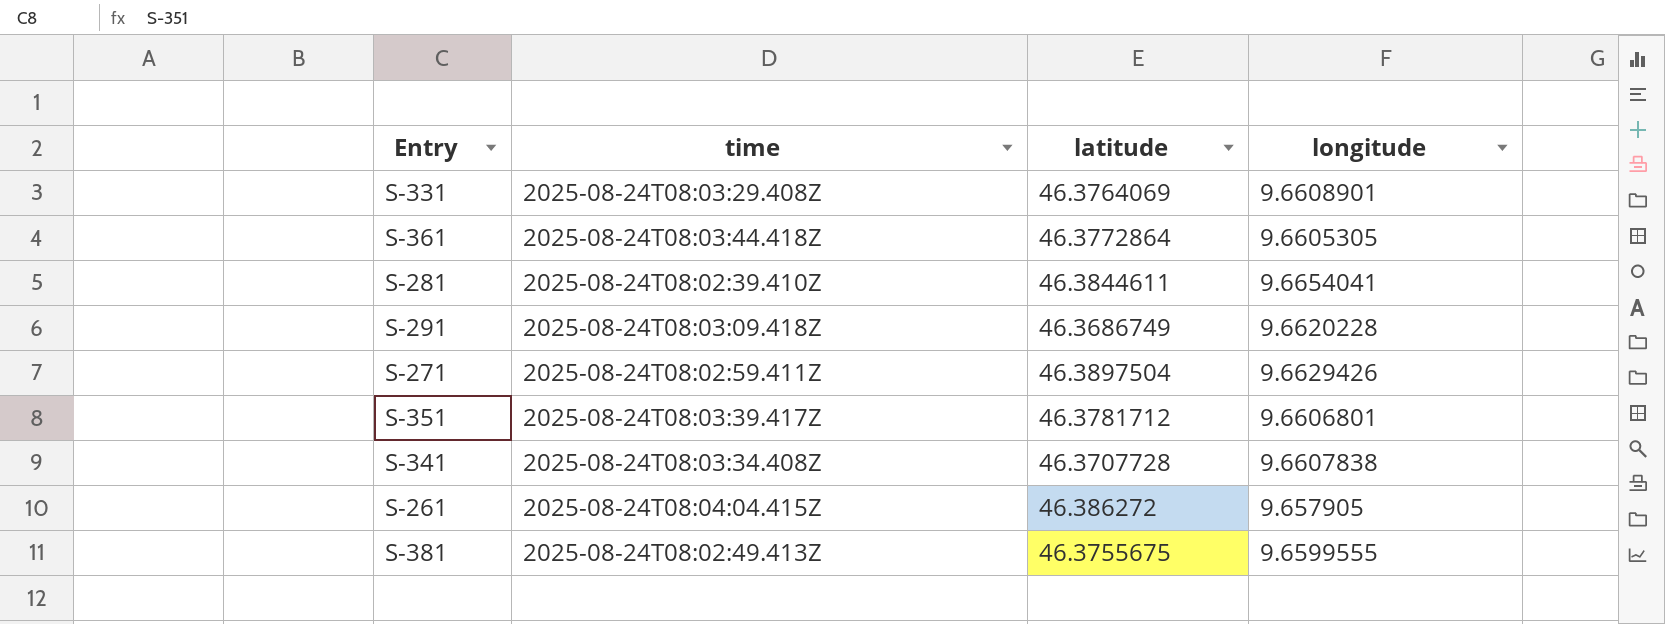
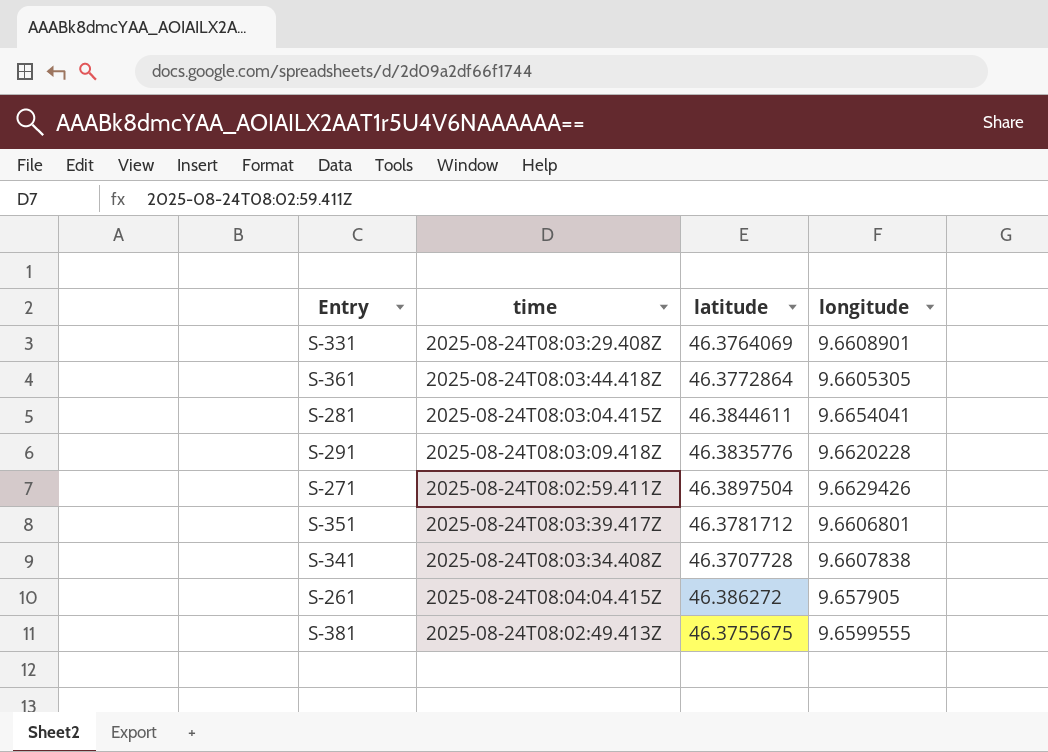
S-281 | time: 2025-08-24T08:02:39.410Z -> 2025-08-24T08:03:04.415Z
S-291 | latitude: 46.3686749 -> 46.3835776

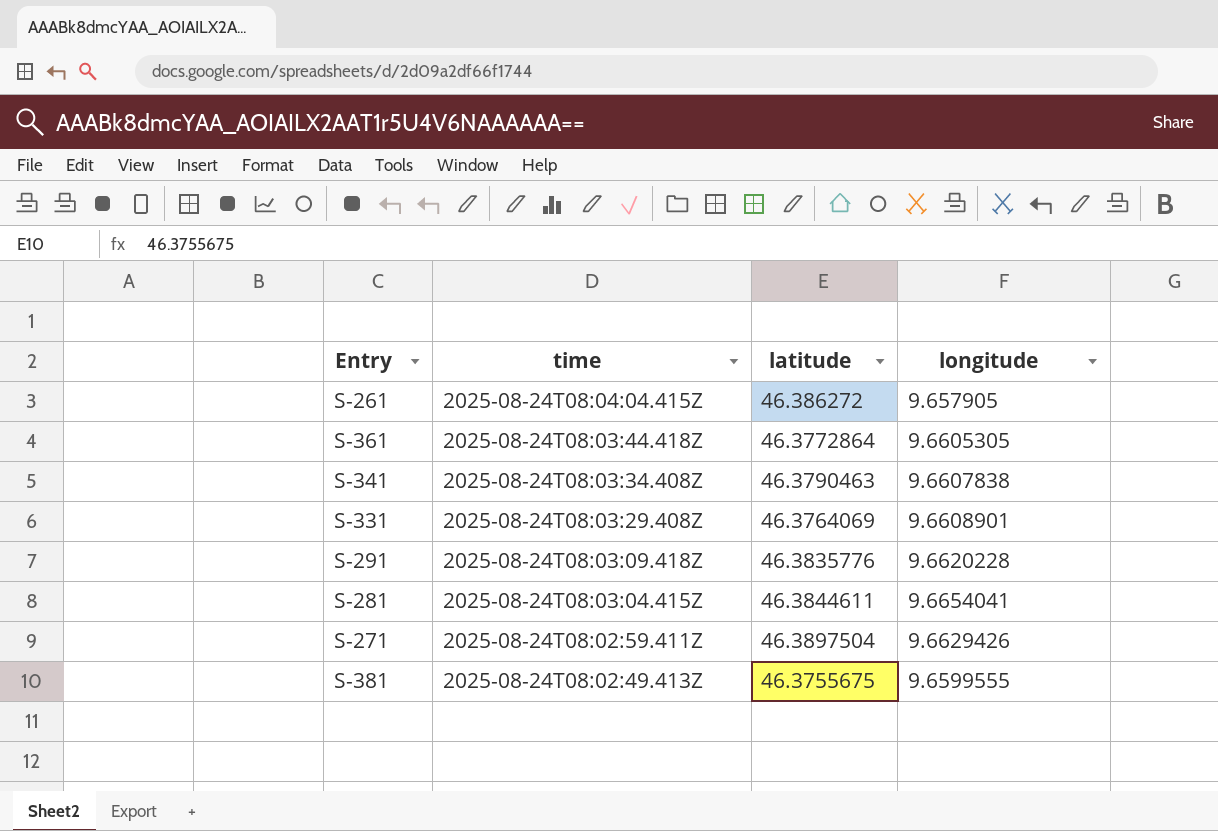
row order: none -> time descending
row S-351: 2025-08-24T08:03:39.417Z | 46.3781712 | 9.6606801 -> none
S-341 | latitude: 46.3707728 -> 46.3790463

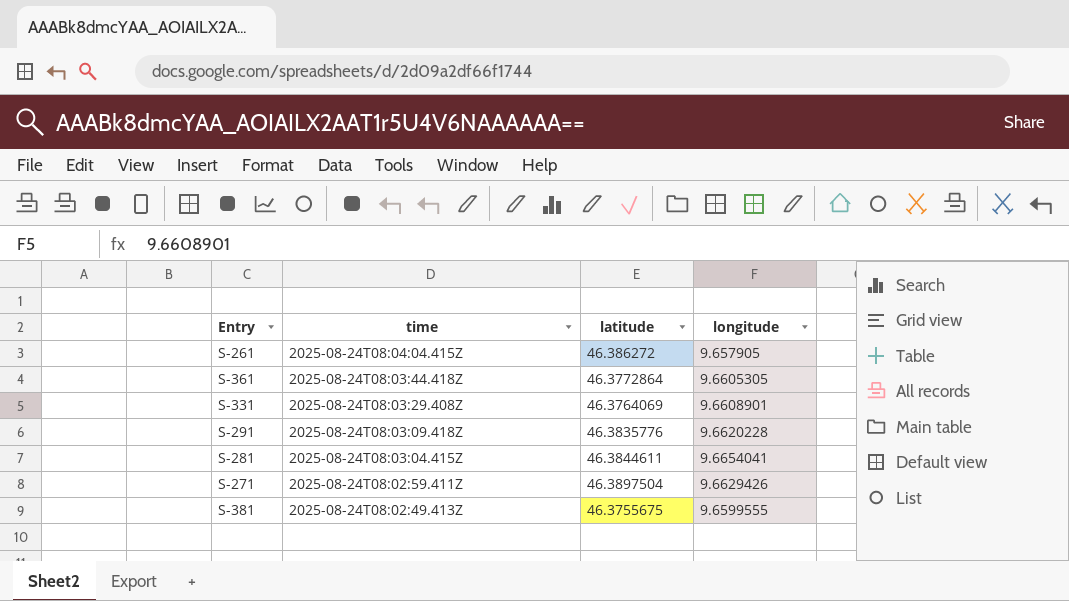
row S-341: 2025-08-24T08:03:34.408Z | 46.3790463 | 9.6607838 -> none

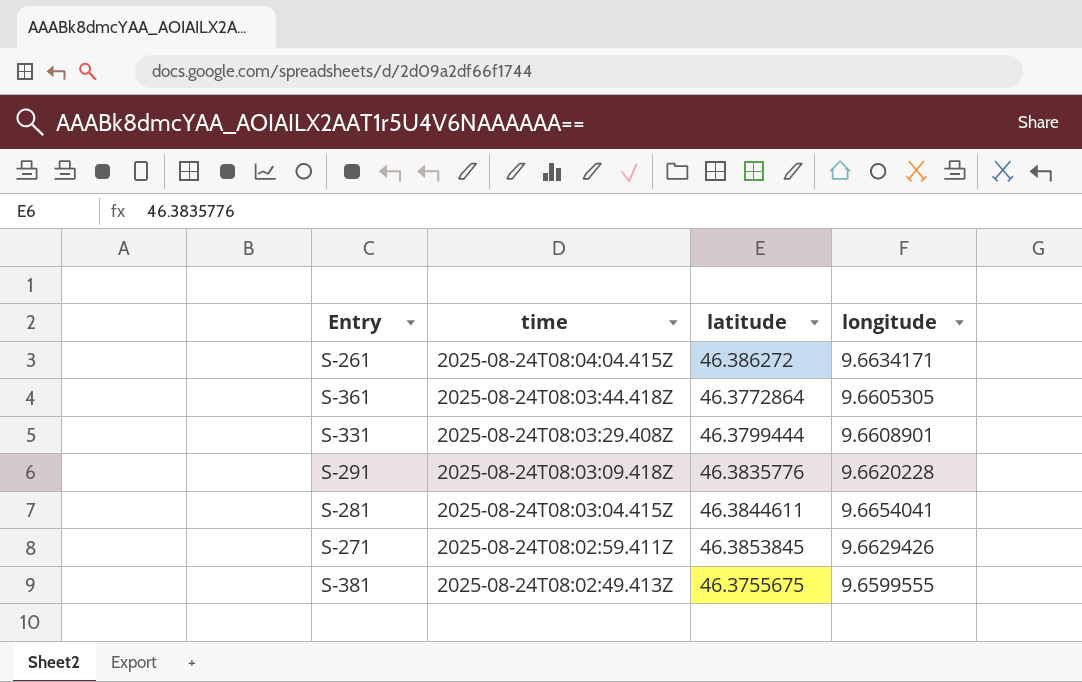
S-261 | longitude: 9.657905 -> 9.6634171
S-331 | latitude: 46.3764069 -> 46.3799444
S-271 | latitude: 46.3897504 -> 46.3853845

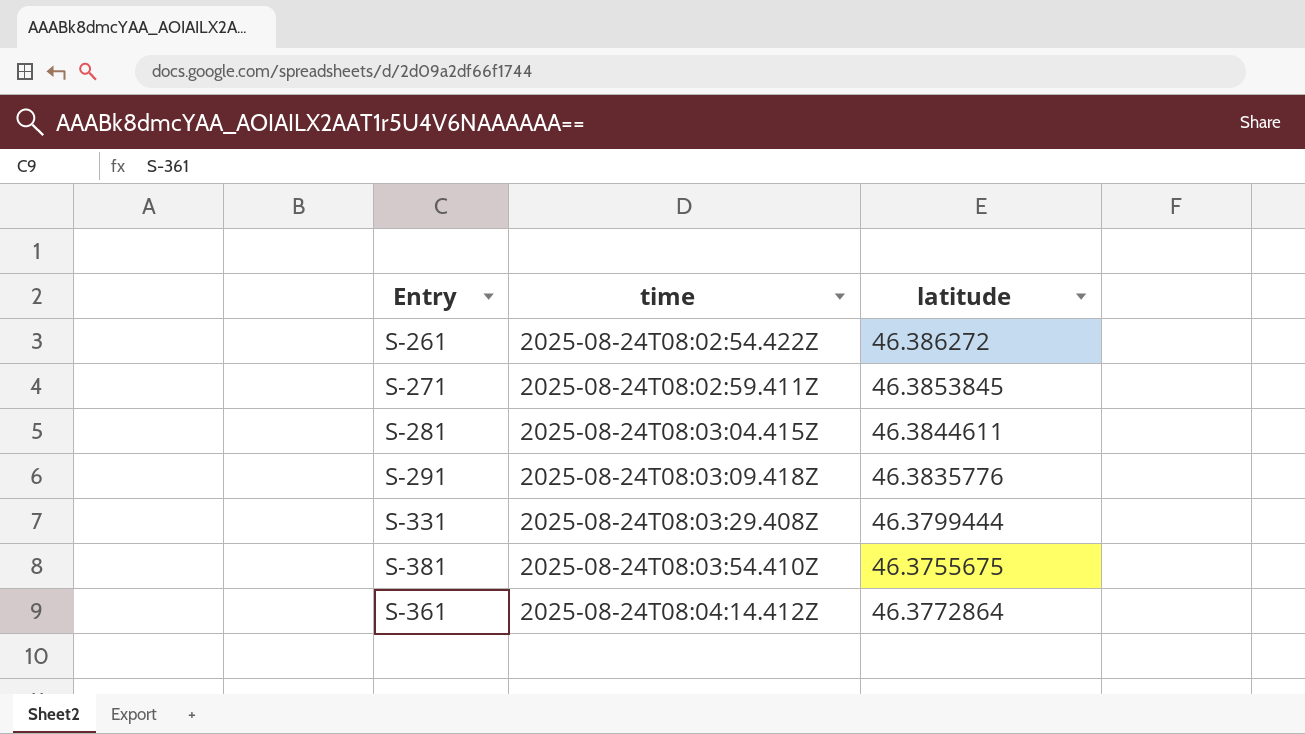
row order: time descending -> time ascending
column longitude | position: 4 -> none
S-261 | time: 2025-08-24T08:04:04.415Z -> 2025-08-24T08:02:54.422Z
S-381 | time: 2025-08-24T08:02:49.413Z -> 2025-08-24T08:03:54.410Z
S-361 | time: 2025-08-24T08:03:44.418Z -> 2025-08-24T08:04:14.412Z

